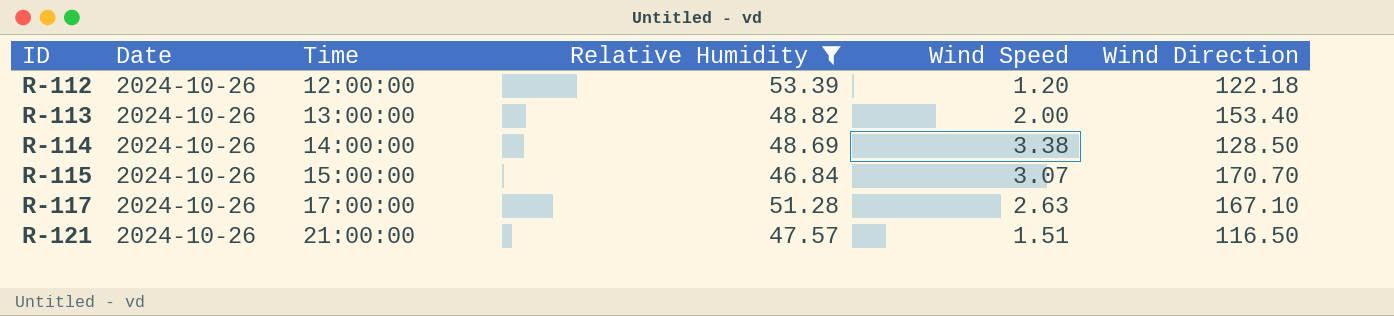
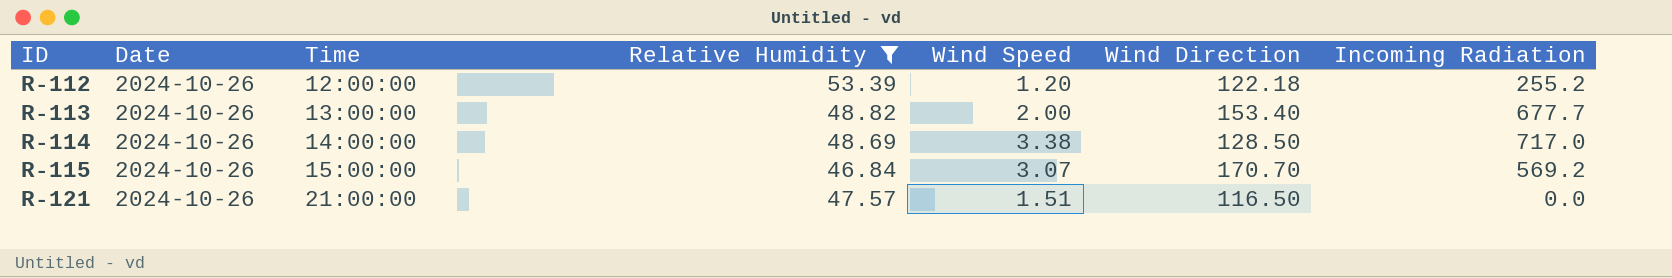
column Incoming Radiation | position: none -> 7
row R-117: 2024-10-26 | 17:00:00 | 51.28 | 2.63 | 167.10 -> none

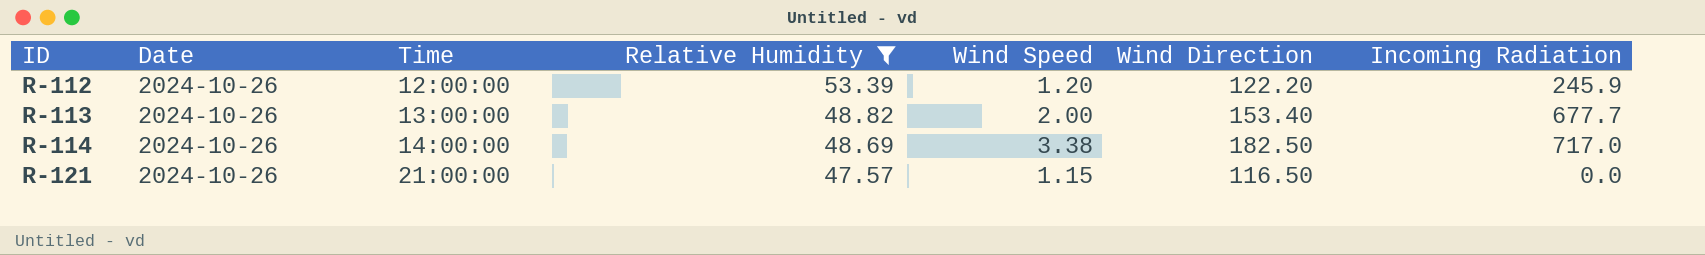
row R-115: 2024-10-26 | 15:00:00 | 46.84 | 3.07 | 170.70 | 569.2 -> none
R-112 | Wind Direction: 122.18 -> 122.20
R-112 | Incoming Radiation: 255.2 -> 245.9
R-114 | Wind Direction: 128.50 -> 182.50
R-121 | Wind Speed: 1.51 -> 1.15

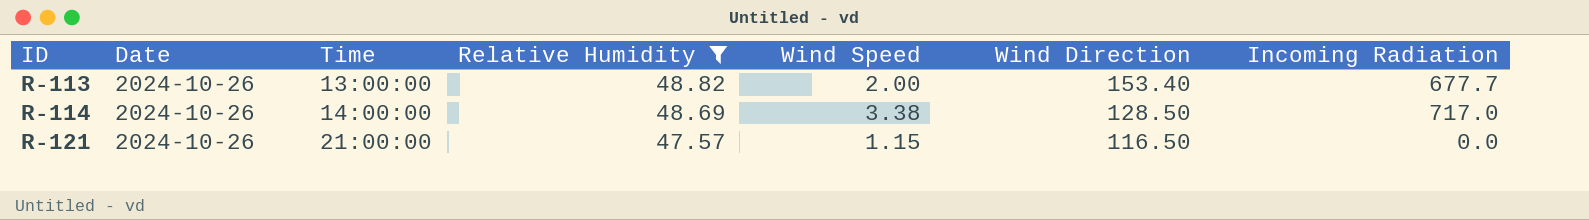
row R-112: 2024-10-26 | 12:00:00 | 53.39 | 1.20 | 122.20 | 245.9 -> none
R-114 | Wind Direction: 182.50 -> 128.50

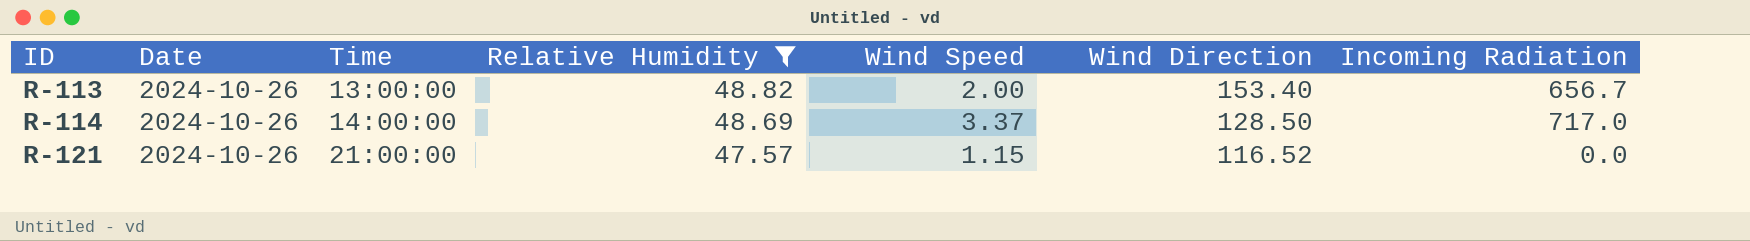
R-113 | Incoming Radiation: 677.7 -> 656.7
R-114 | Wind Speed: 3.38 -> 3.37
R-121 | Wind Direction: 116.50 -> 116.52

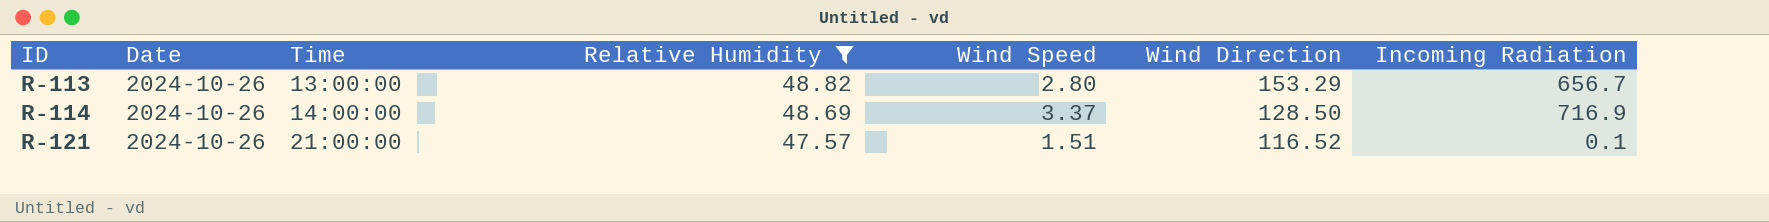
R-113 | Wind Speed: 2.00 -> 2.80
R-113 | Wind Direction: 153.40 -> 153.29
R-114 | Incoming Radiation: 717.0 -> 716.9
R-121 | Wind Speed: 1.15 -> 1.51
R-121 | Incoming Radiation: 0.0 -> 0.1

